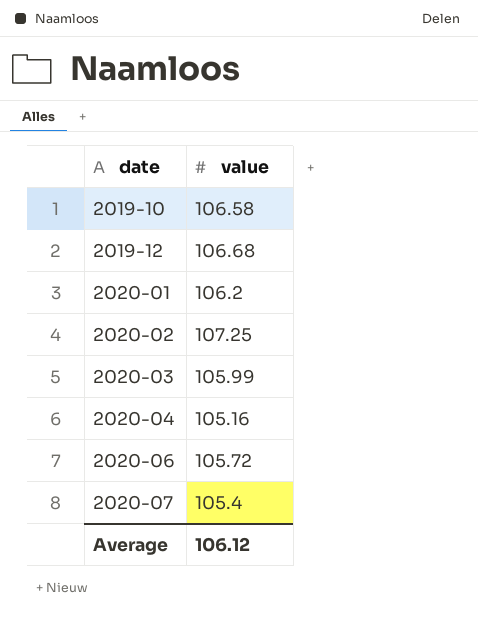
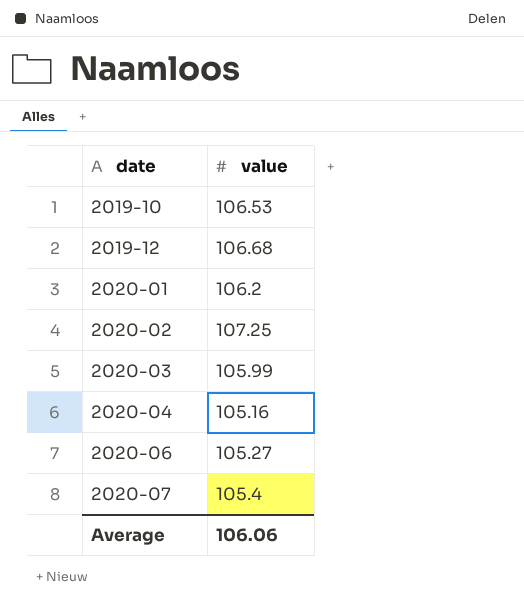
2019-10 | value: 106.58 -> 106.53
2020-06 | value: 105.72 -> 105.27
Average | value: 106.12 -> 106.06

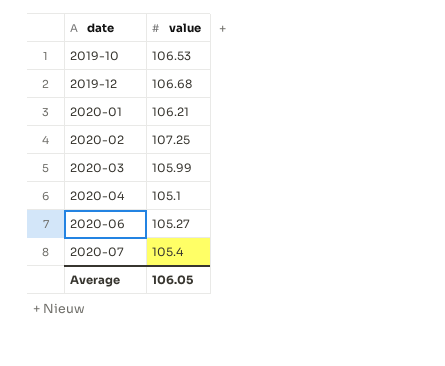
2020-01 | value: 106.2 -> 106.21
2020-04 | value: 105.16 -> 105.1
Average | value: 106.06 -> 106.05

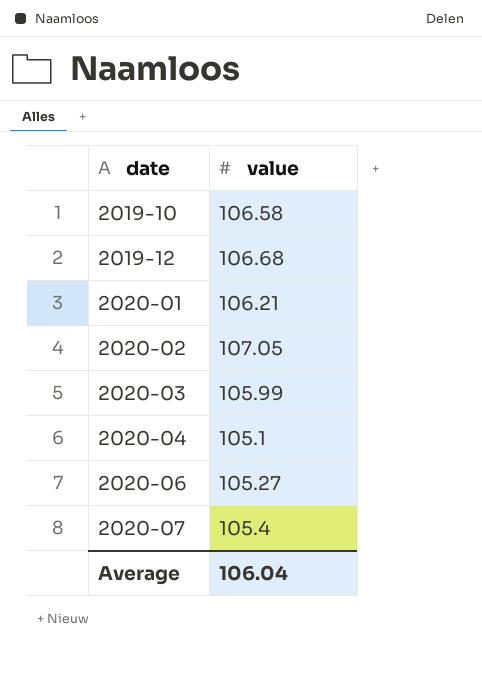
2019-10 | value: 106.53 -> 106.58
2020-02 | value: 107.25 -> 107.05
Average | value: 106.05 -> 106.04

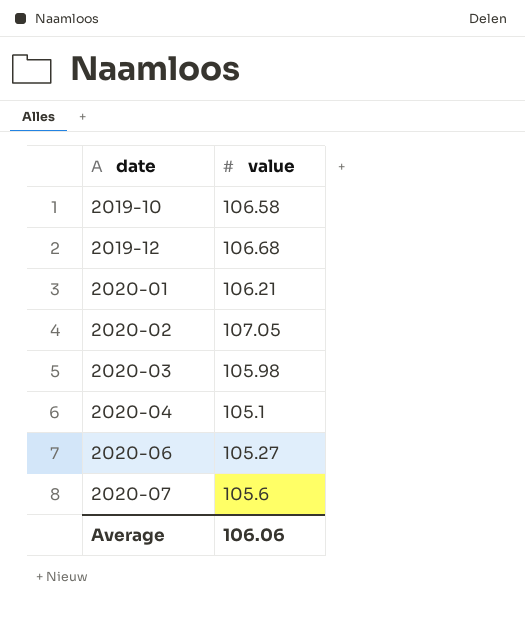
2020-03 | value: 105.99 -> 105.98
2020-07 | value: 105.4 -> 105.6
Average | value: 106.04 -> 106.06

